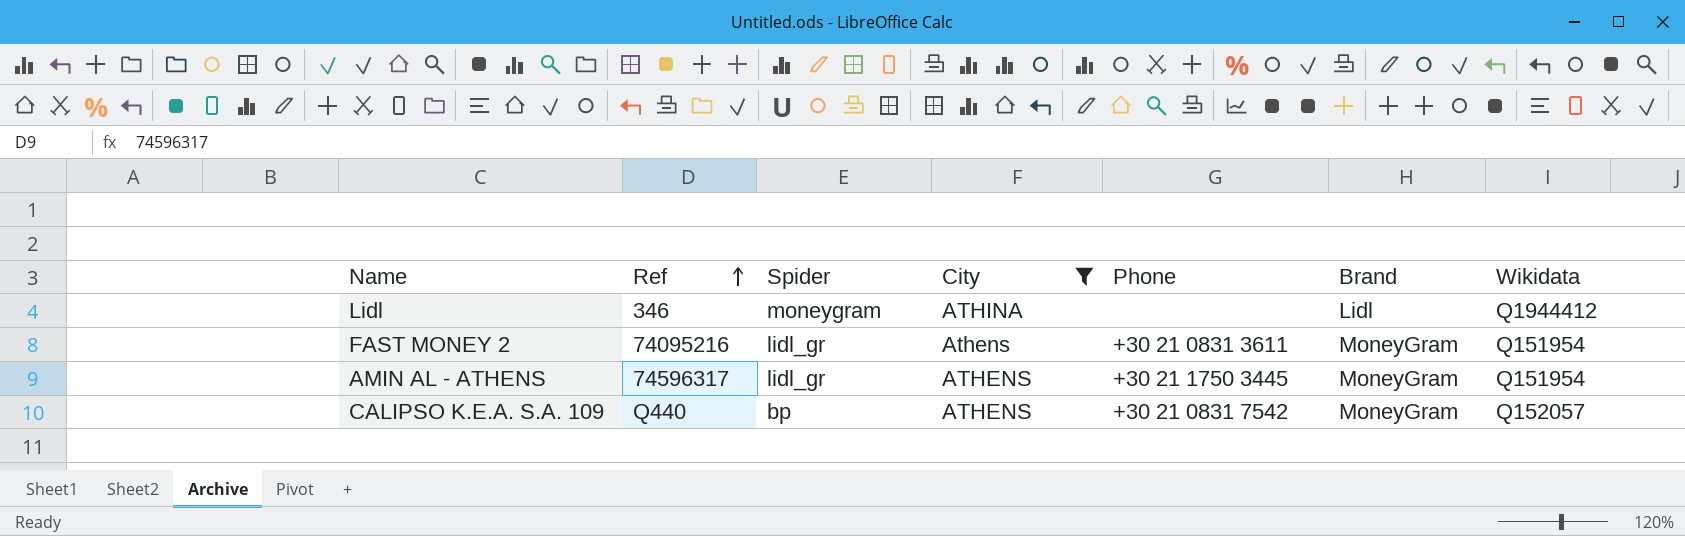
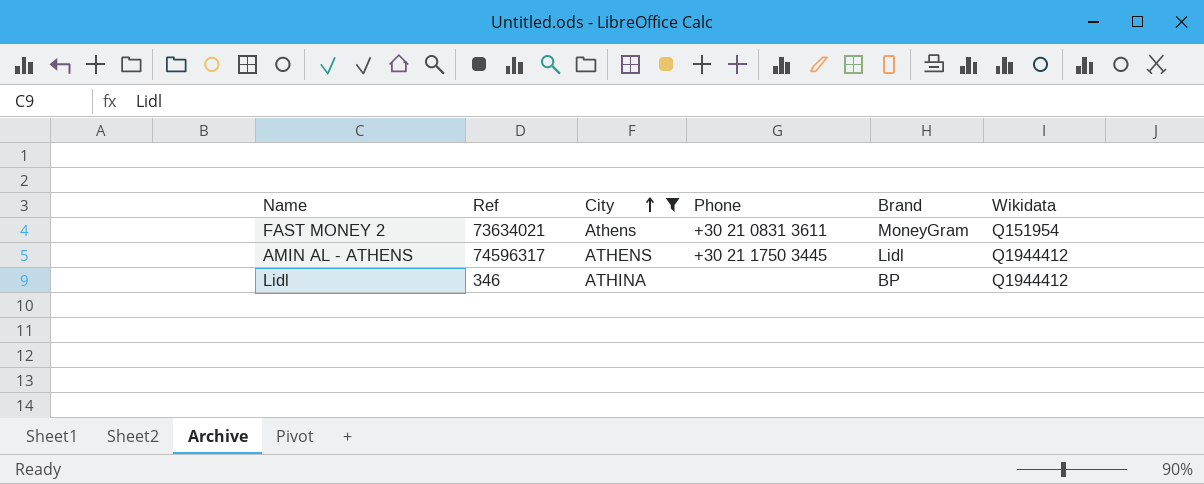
row order: Ref ascending -> City ascending
column Spider | position: 3 -> none
row CALIPSO K.E.A. S.A. 109: Q440 | bp | ATHENS | +30 21 0831 7542 | MoneyGram | Q152057 -> none
FAST MONEY 2 | Ref: 74095216 -> 73634021
AMIN AL - ATHENS | Brand: MoneyGram -> Lidl
AMIN AL - ATHENS | Wikidata: Q151954 -> Q1944412
Lidl | Brand: Lidl -> BP

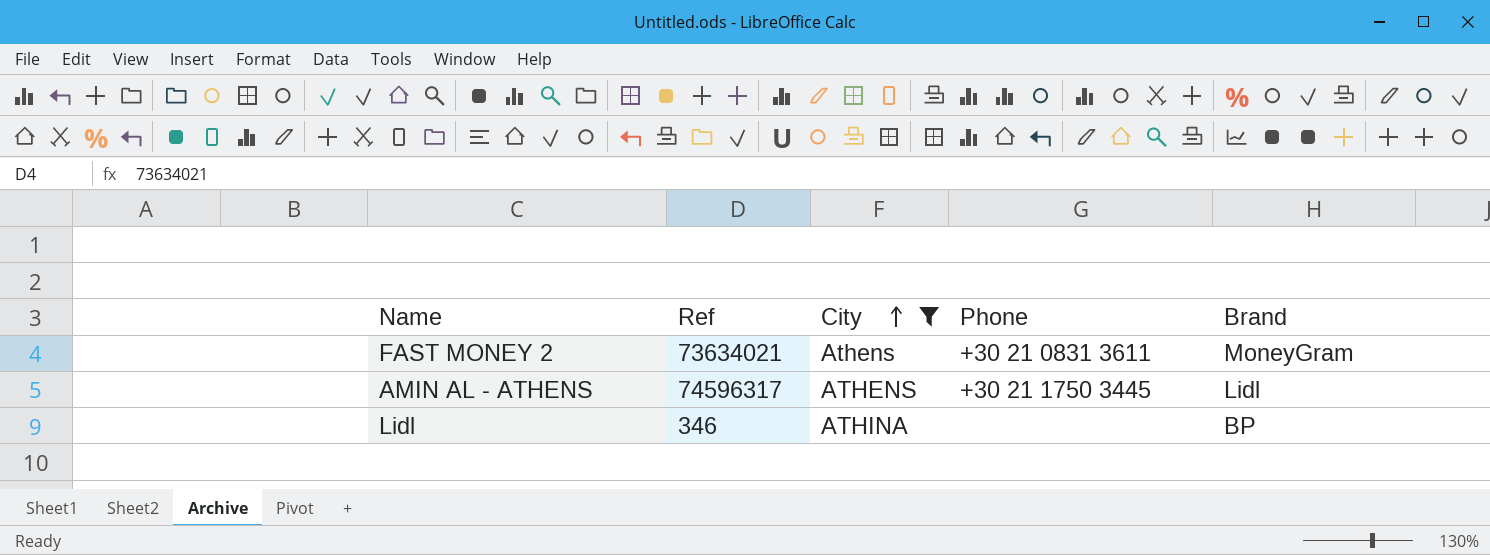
column Wikidata | position: 6 -> none

